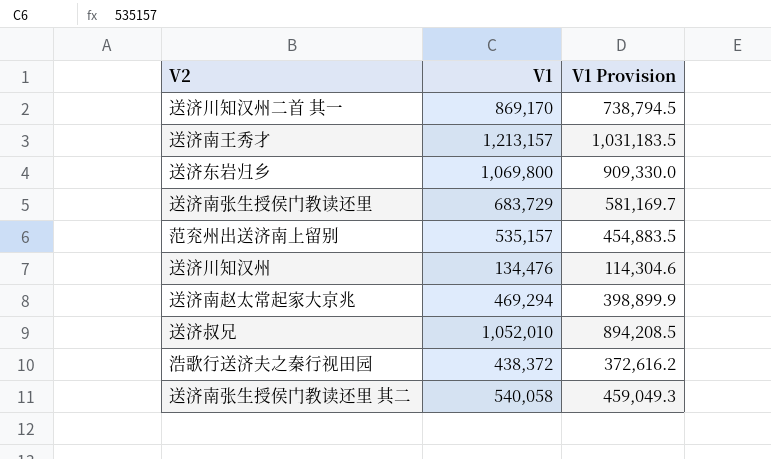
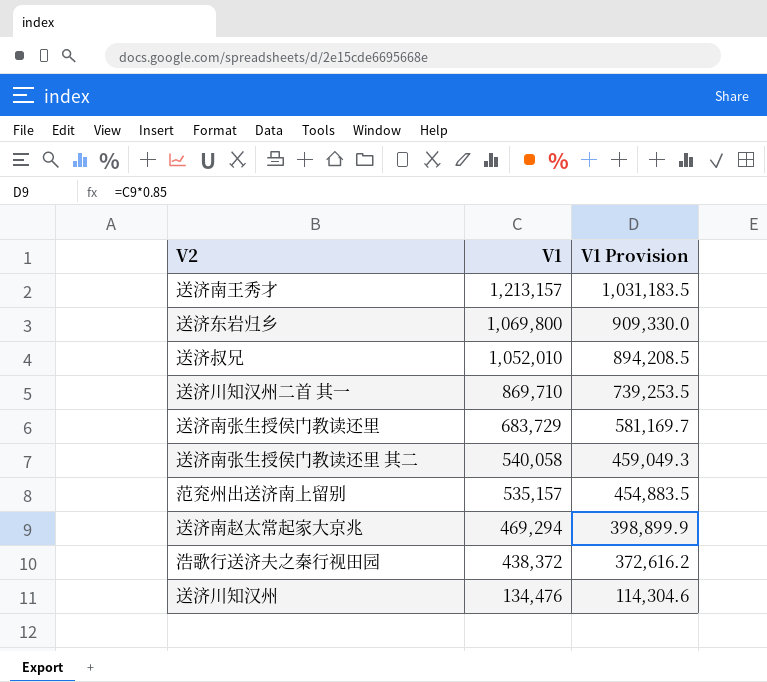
row order: none -> V1 descending
送济川知汉州二首 其一 | V1: 869,170 -> 869,710
送济川知汉州二首 其一 | V1 Provision: 738,794.5 -> 739,253.5

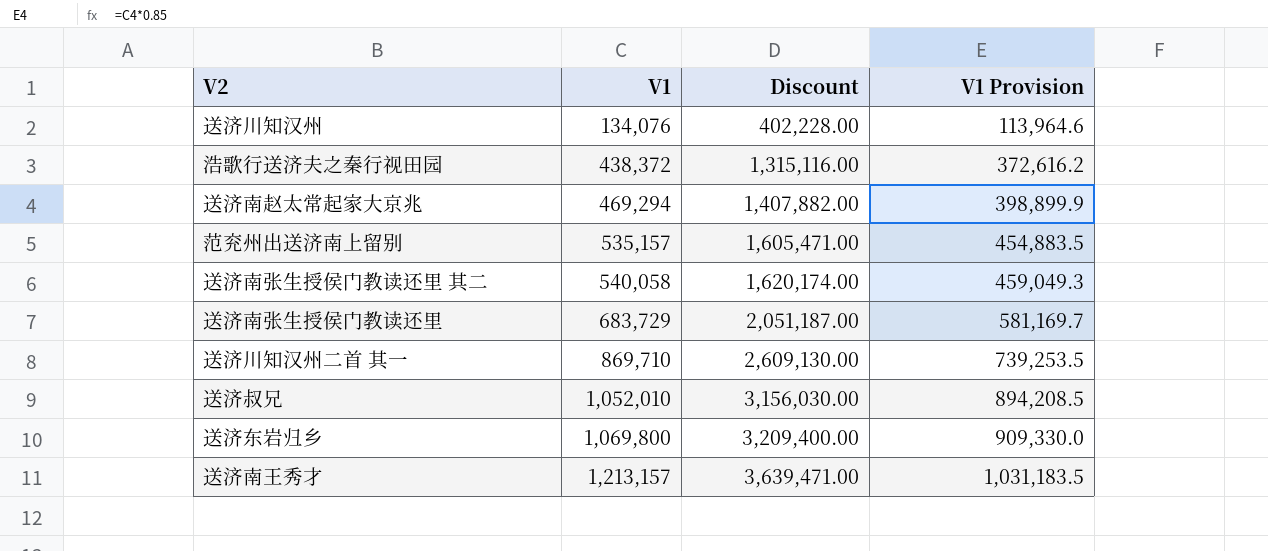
row order: V1 descending -> V1 ascending
column Discount | formula: none -> [V1] * 3
送济川知汉州 | V1: 134,476 -> 134,076
送济川知汉州 | V1 Provision: 114,304.6 -> 113,964.6

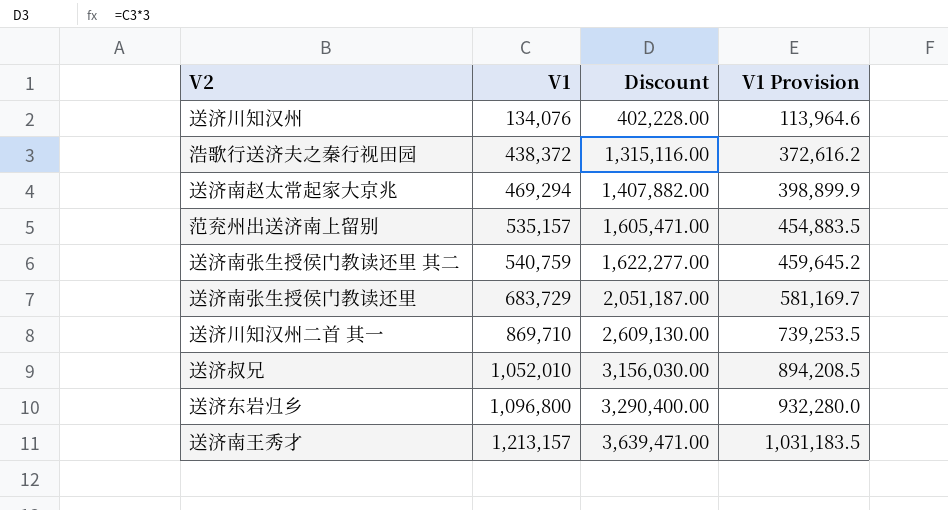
送济南张生授侯门教读还里 其二 | V1: 540,058 -> 540,759
送济南张生授侯门教读还里 其二 | Discount: 1,620,174.00 -> 1,622,277.00
送济南张生授侯门教读还里 其二 | V1 Provision: 459,049.3 -> 459,645.2
送济东岩归乡 | V1: 1,069,800 -> 1,096,800
送济东岩归乡 | Discount: 3,209,400.00 -> 3,290,400.00
送济东岩归乡 | V1 Provision: 909,330.0 -> 932,280.0

